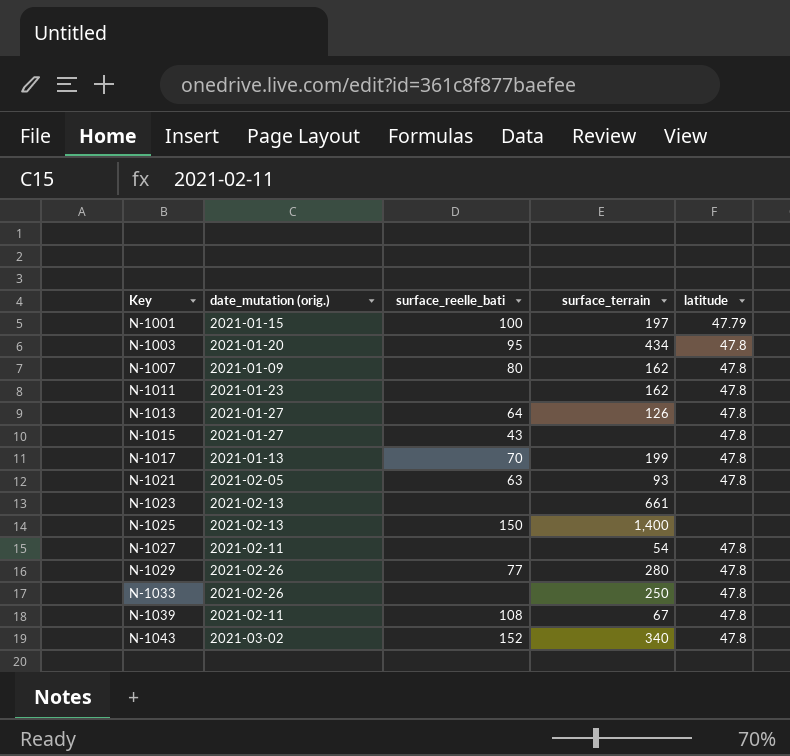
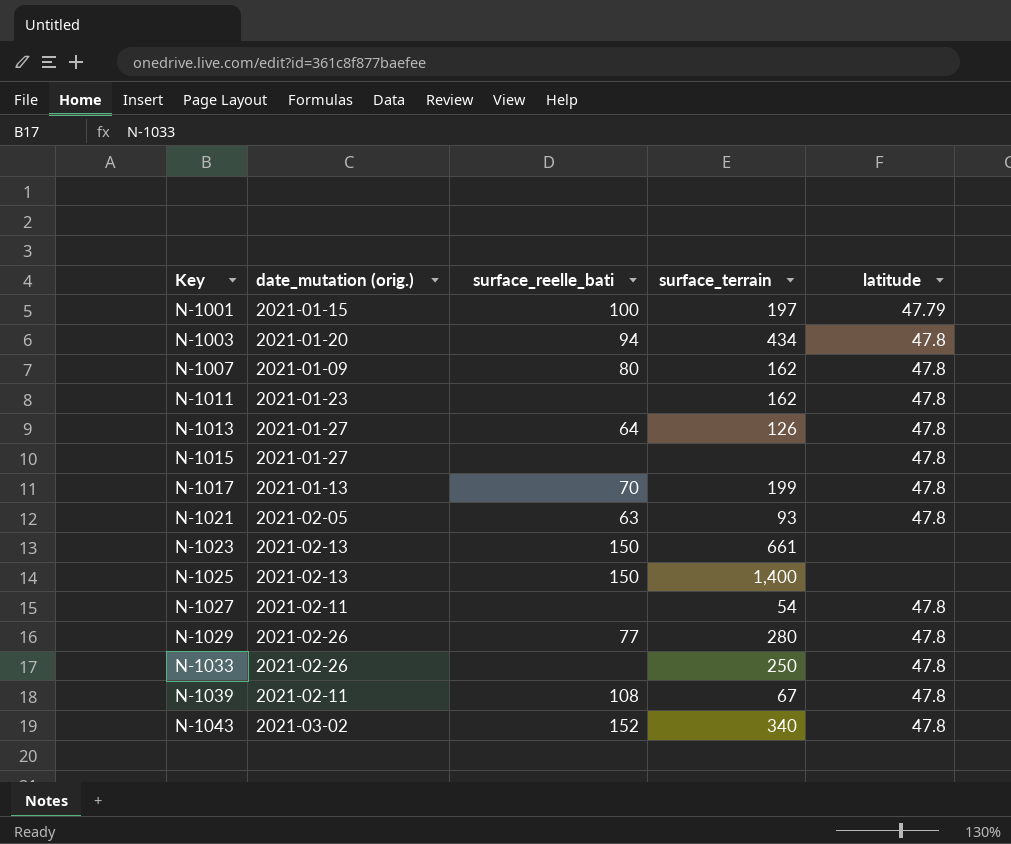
N-1003 | surface_reelle_bati: 95 -> 94
N-1015 | surface_reelle_bati: 43 -> none
N-1023 | surface_reelle_bati: none -> 150

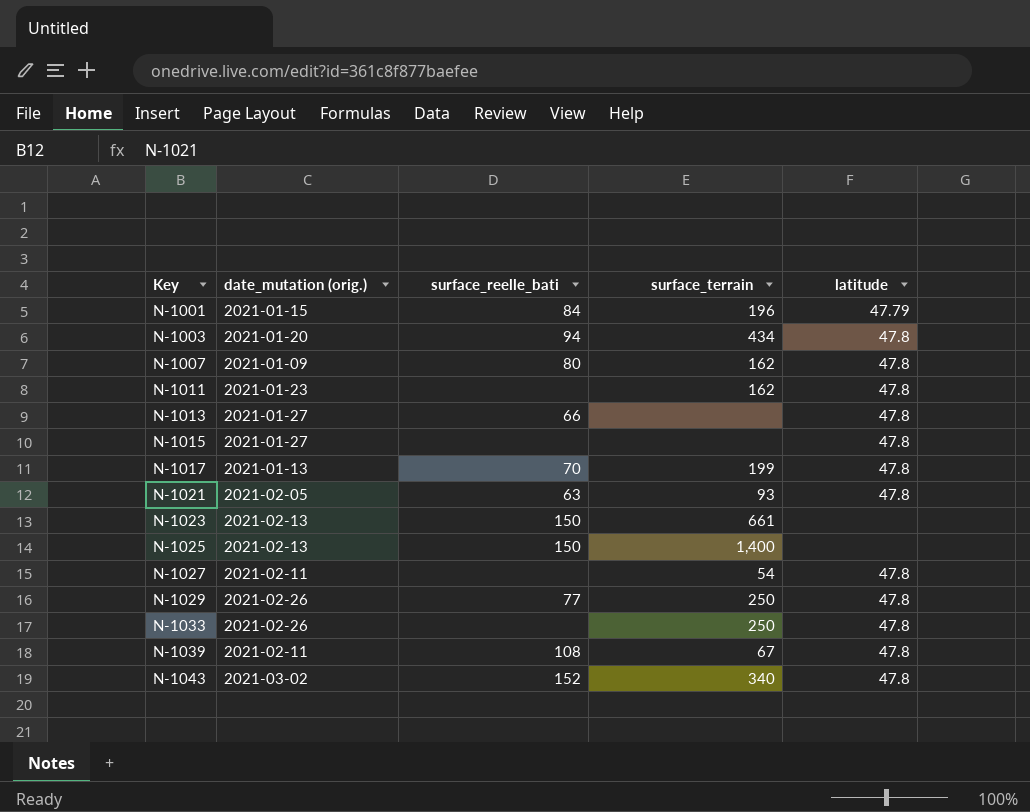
N-1001 | surface_reelle_bati: 100 -> 84
N-1001 | surface_terrain: 197 -> 196
N-1013 | surface_reelle_bati: 64 -> 66
N-1013 | surface_terrain: 126 -> none
N-1029 | surface_terrain: 280 -> 250

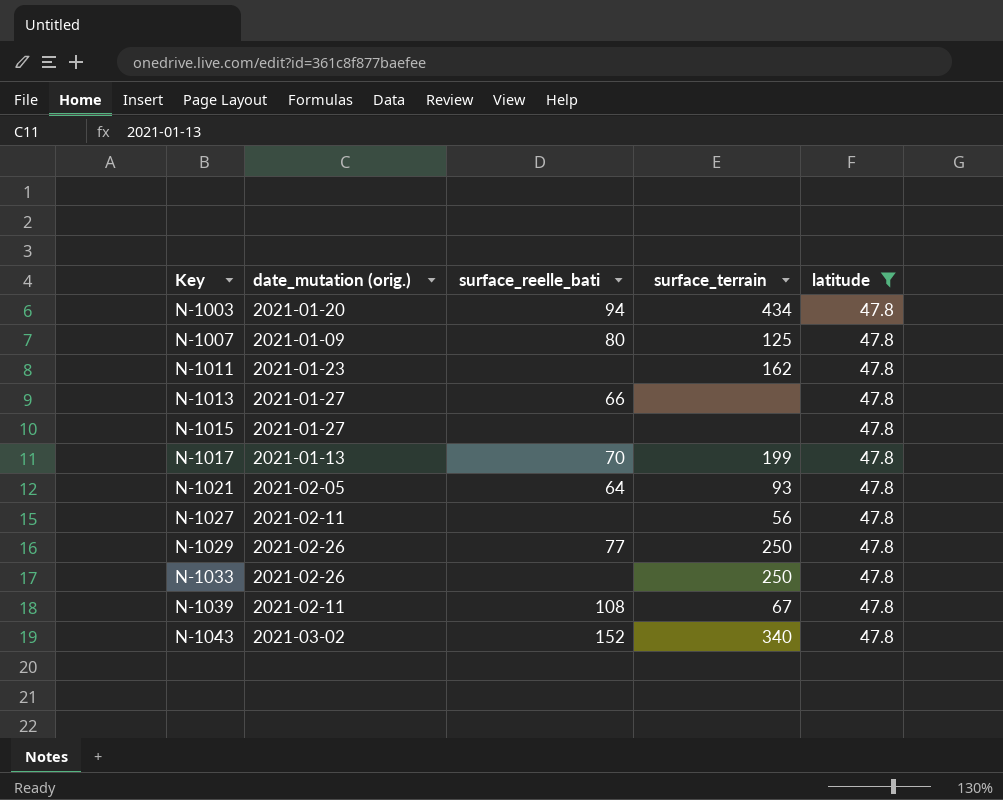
filter: none -> latitude = 47.8
N-1007 | surface_terrain: 162 -> 125
N-1021 | surface_reelle_bati: 63 -> 64
N-1027 | surface_terrain: 54 -> 56

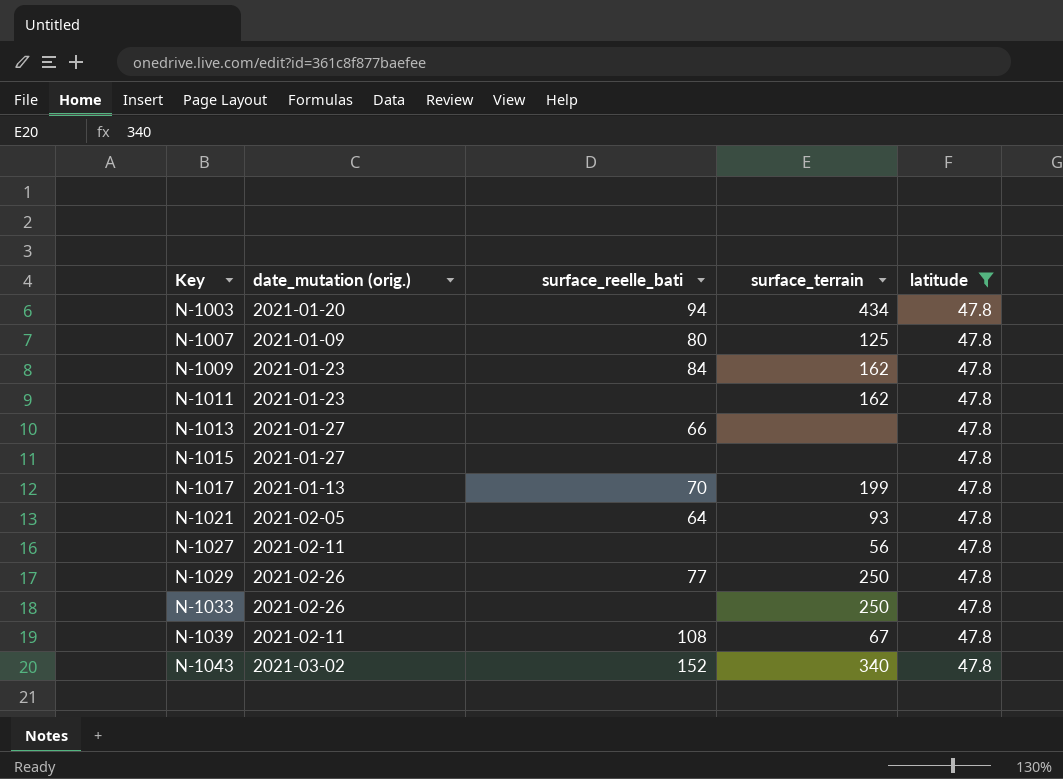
row N-1009: none -> 2021-01-23 | 84 | 162 | 47.8

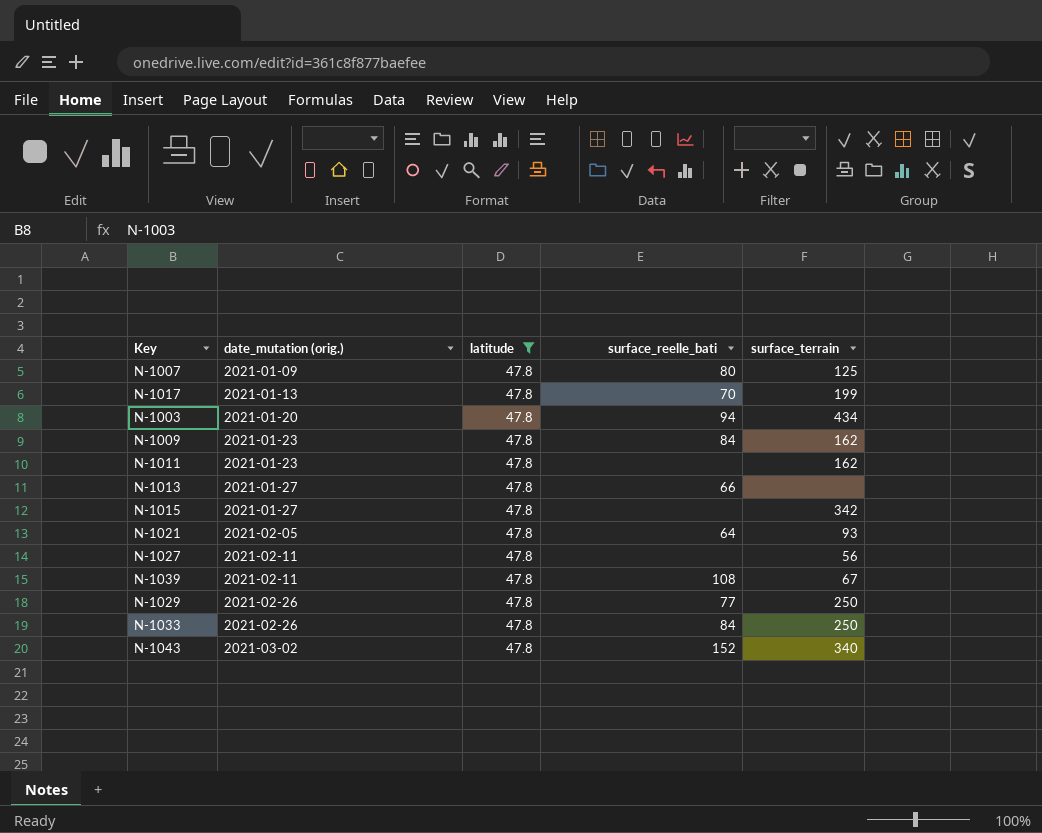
row order: Key ascending -> date_mutation (orig.) ascending
column latitude | position: 5 -> 3
N-1015 | surface_terrain: none -> 342
N-1033 | surface_reelle_bati: none -> 84

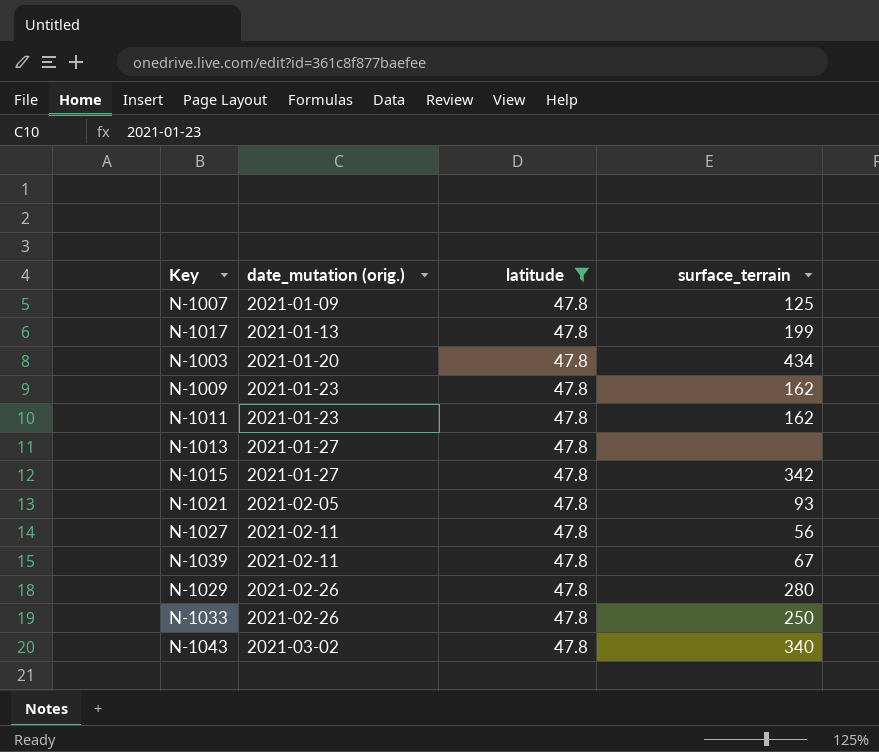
column surface_reelle_bati | position: 4 -> none
N-1029 | surface_terrain: 250 -> 280

